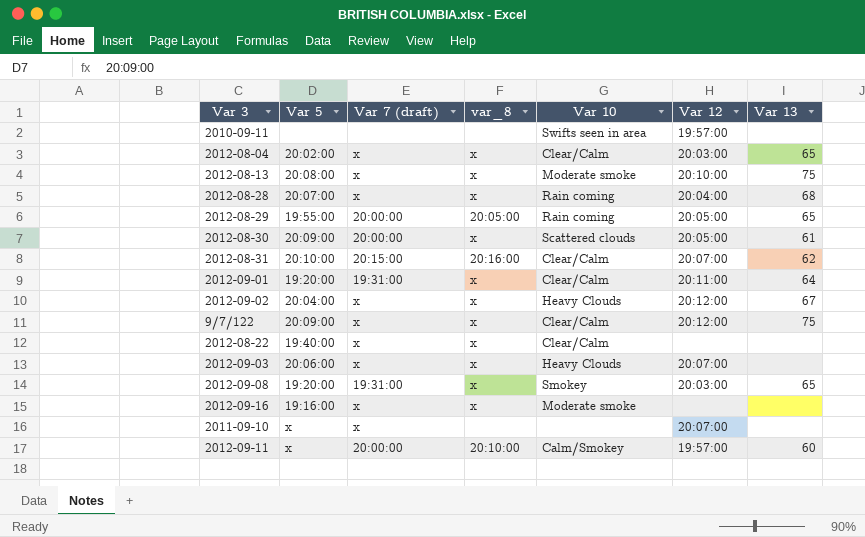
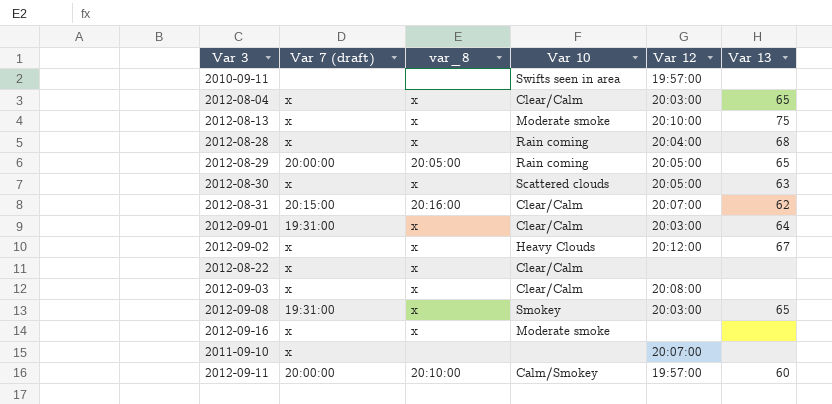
column Var 5 | position: 2 -> none
row 9/7/122: 20:09:00 | x | x | Clear/Calm | 20:12:00 | 75 -> none
2012-08-30 | Var 7 (draft): 20:00:00 -> x
2012-08-30 | Var 13: 61 -> 63
2012-09-01 | Var 12: 20:11:00 -> 20:03:00
2012-09-03 | Var 10: Heavy Clouds -> Clear/Calm
2012-09-03 | Var 12: 20:07:00 -> 20:08:00

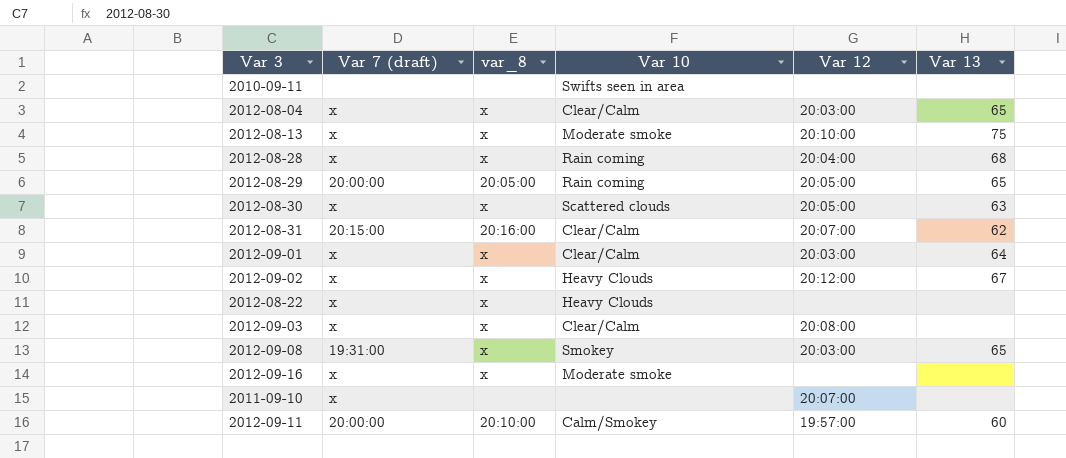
2010-09-11 | Var 12: 19:57:00 -> none
2012-09-01 | Var 7 (draft): 19:31:00 -> x
2012-08-22 | Var 10: Clear/Calm -> Heavy Clouds

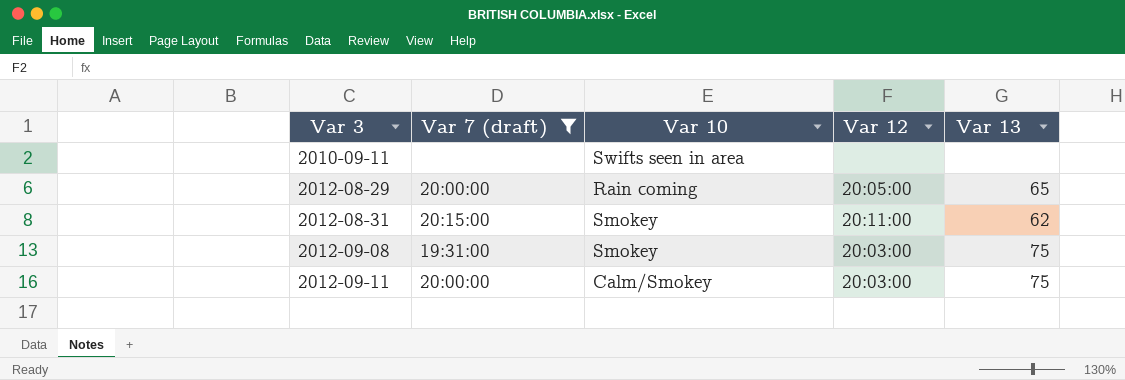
filter: none -> Var 7 (draft) != x
column var_8 | position: 3 -> none
2012-08-31 | Var 10: Clear/Calm -> Smokey
2012-08-31 | Var 12: 20:07:00 -> 20:11:00
2012-09-08 | Var 13: 65 -> 75
2012-09-11 | Var 12: 19:57:00 -> 20:03:00
2012-09-11 | Var 13: 60 -> 75

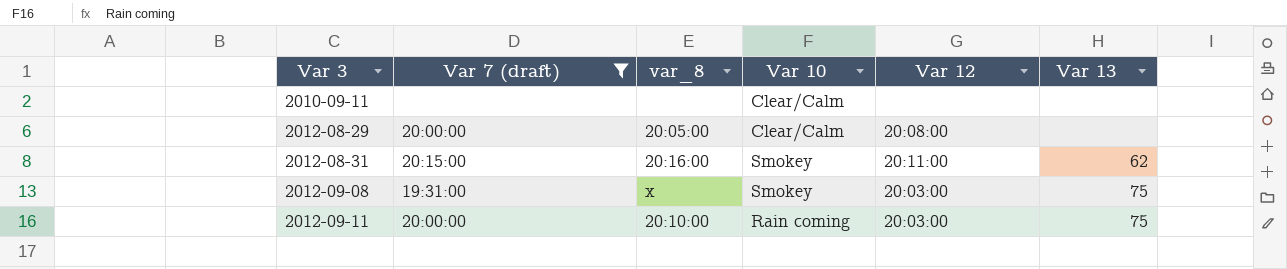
column var_8 | position: none -> 3
2010-09-11 | Var 10: Swifts seen in area -> Clear/Calm
2012-08-29 | Var 10: Rain coming -> Clear/Calm
2012-08-29 | Var 12: 20:05:00 -> 20:08:00
2012-08-29 | Var 13: 65 -> none
2012-09-11 | Var 10: Calm/Smokey -> Rain coming

